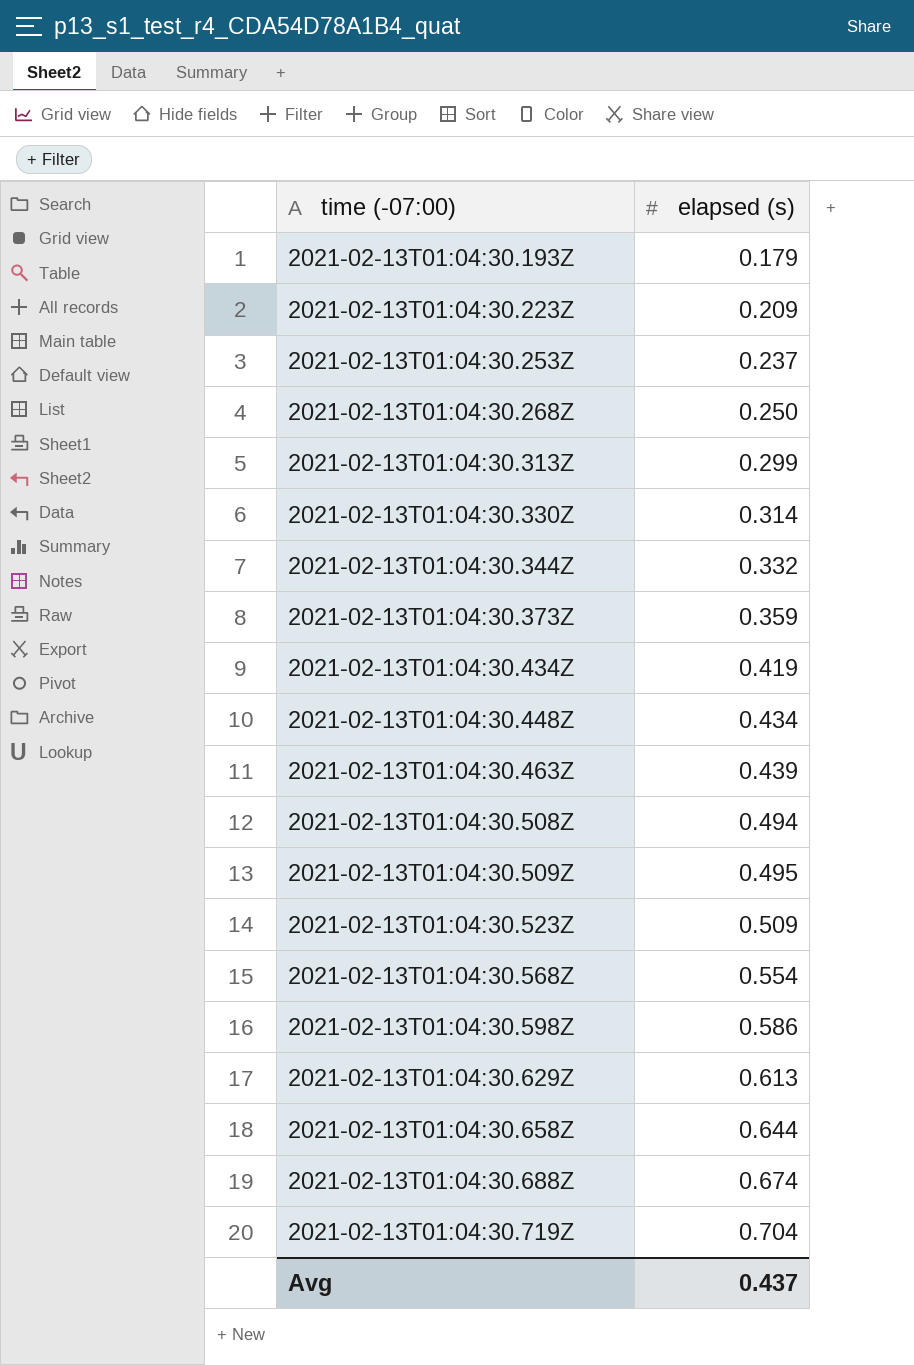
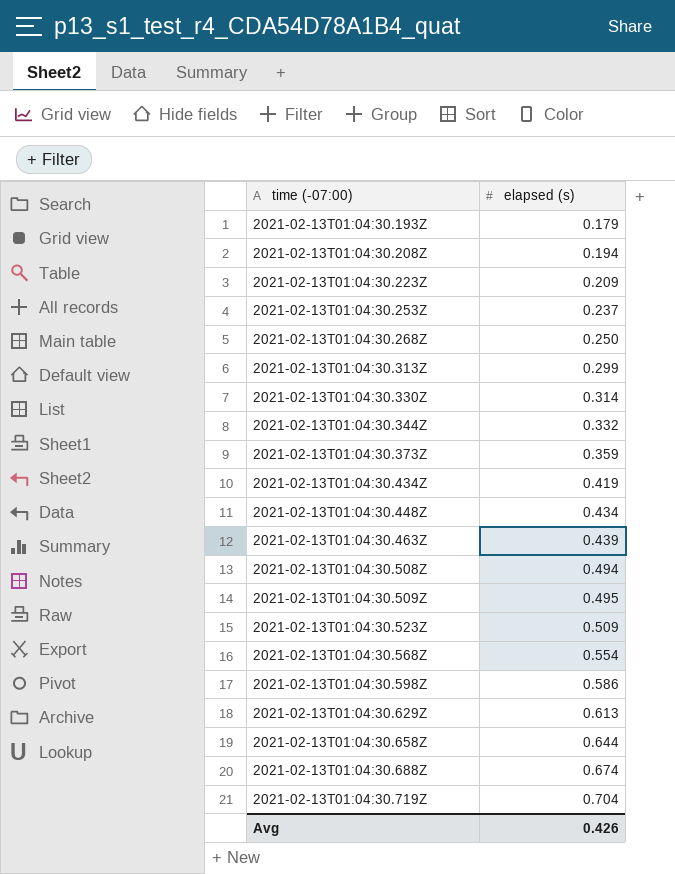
row 2021-02-13T01:04:30.208Z: none -> 0.194
Avg | elapsed (s): 0.437 -> 0.426

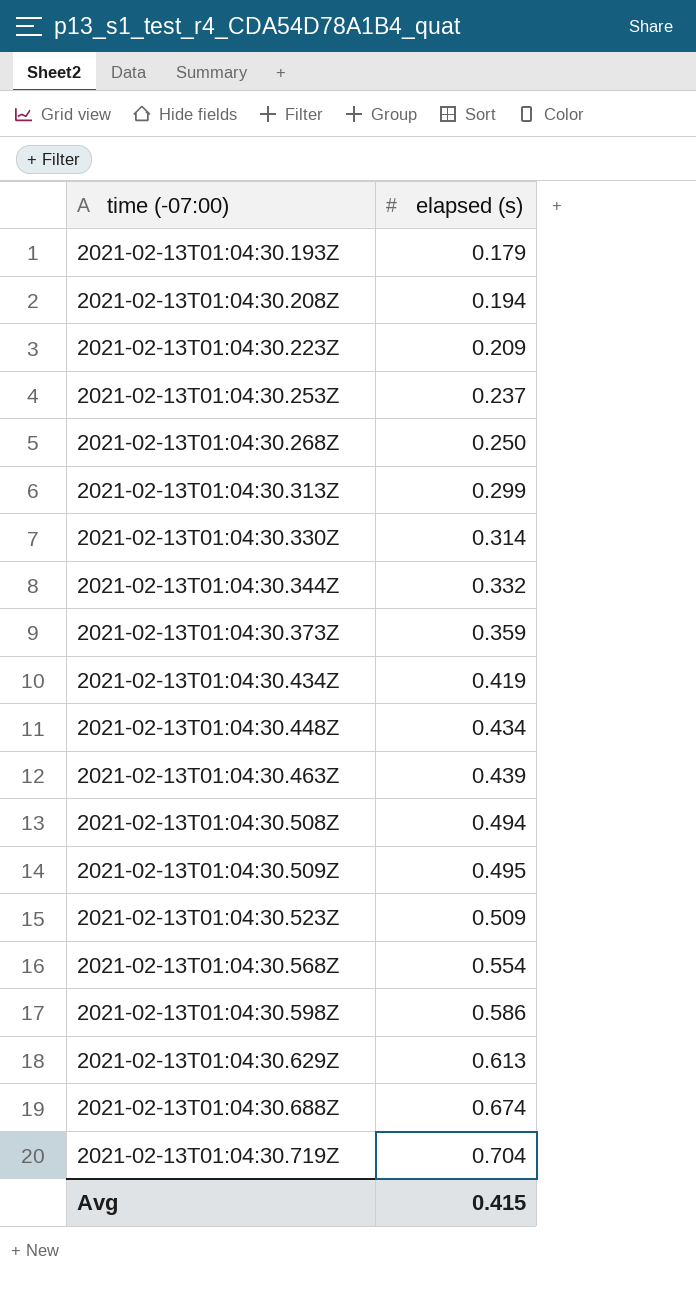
row 2021-02-13T01:04:30.658Z: 0.644 -> none
Avg | elapsed (s): 0.426 -> 0.415

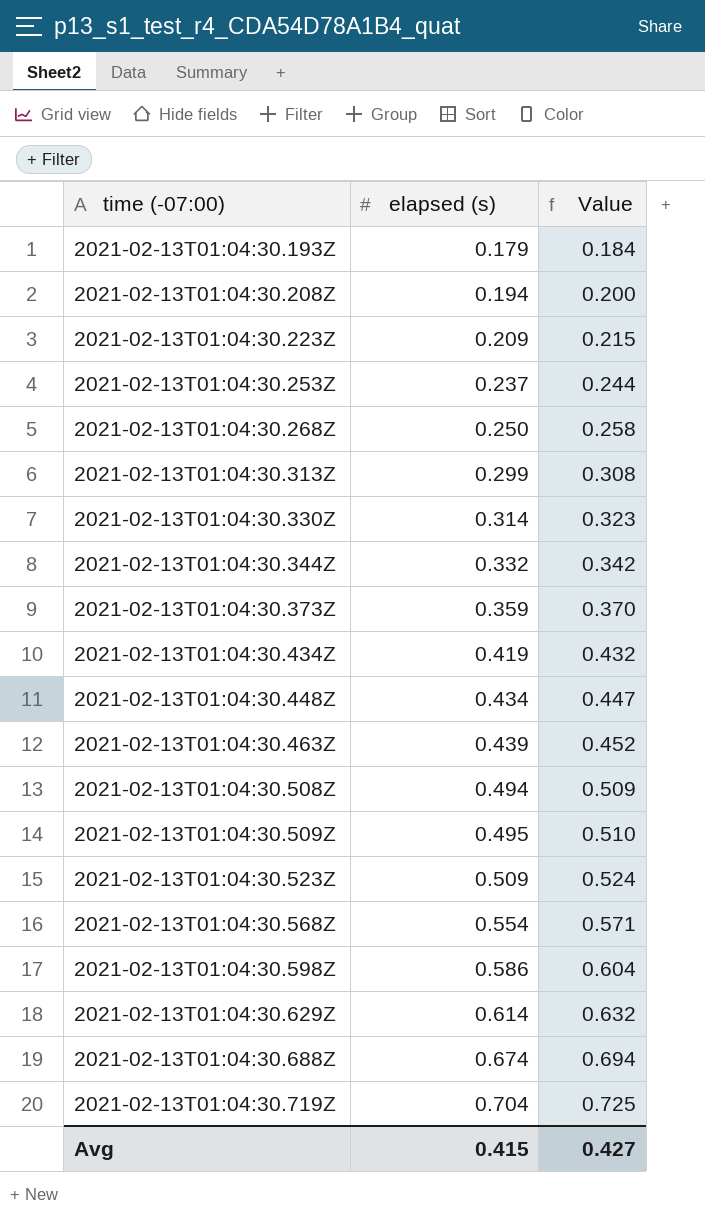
column Value | formula: none -> [elapsed (s)] * 1.03
2021-02-13T01:04:30.629Z | elapsed (s): 0.613 -> 0.614

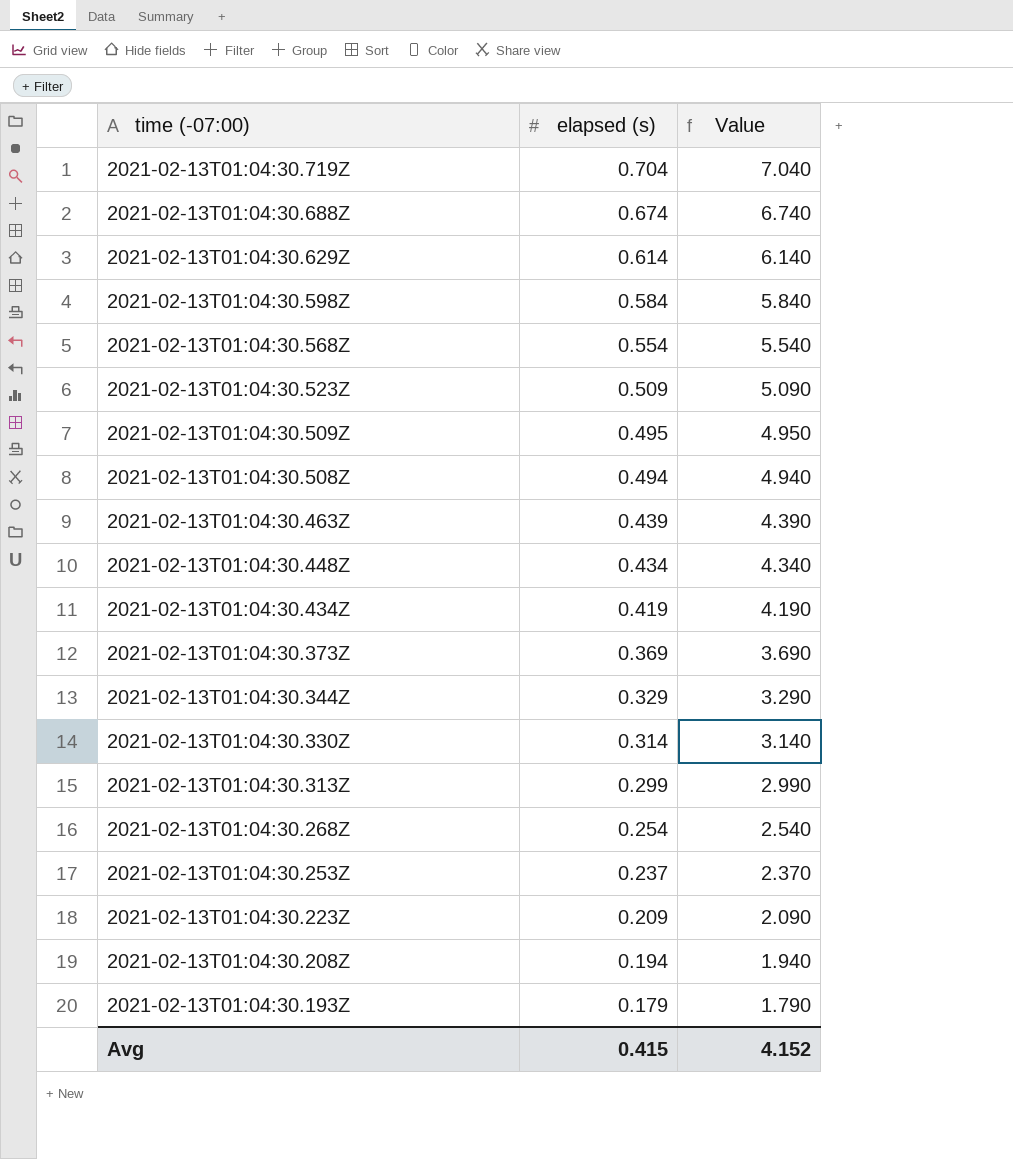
row order: time (-07:00) ascending -> time (-07:00) descending
column Value | formula: [elapsed (s)] * 1.03 -> [elapsed (s)] * 10
2021-02-13T01:04:30.598Z | elapsed (s): 0.586 -> 0.584
2021-02-13T01:04:30.373Z | elapsed (s): 0.359 -> 0.369
2021-02-13T01:04:30.344Z | elapsed (s): 0.332 -> 0.329
2021-02-13T01:04:30.268Z | elapsed (s): 0.250 -> 0.254
Avg | Value: 0.427 -> 4.152

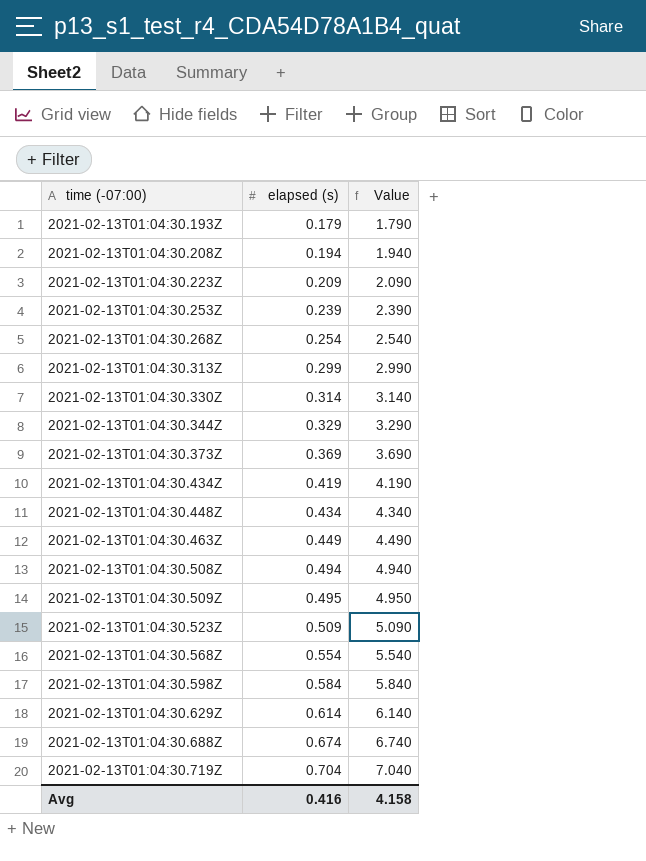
row order: time (-07:00) descending -> time (-07:00) ascending
2021-02-13T01:04:30.253Z | elapsed (s): 0.237 -> 0.239
2021-02-13T01:04:30.253Z | Value: 2.370 -> 2.390
2021-02-13T01:04:30.463Z | elapsed (s): 0.439 -> 0.449
2021-02-13T01:04:30.463Z | Value: 4.390 -> 4.490
Avg | elapsed (s): 0.415 -> 0.416
Avg | Value: 4.152 -> 4.158

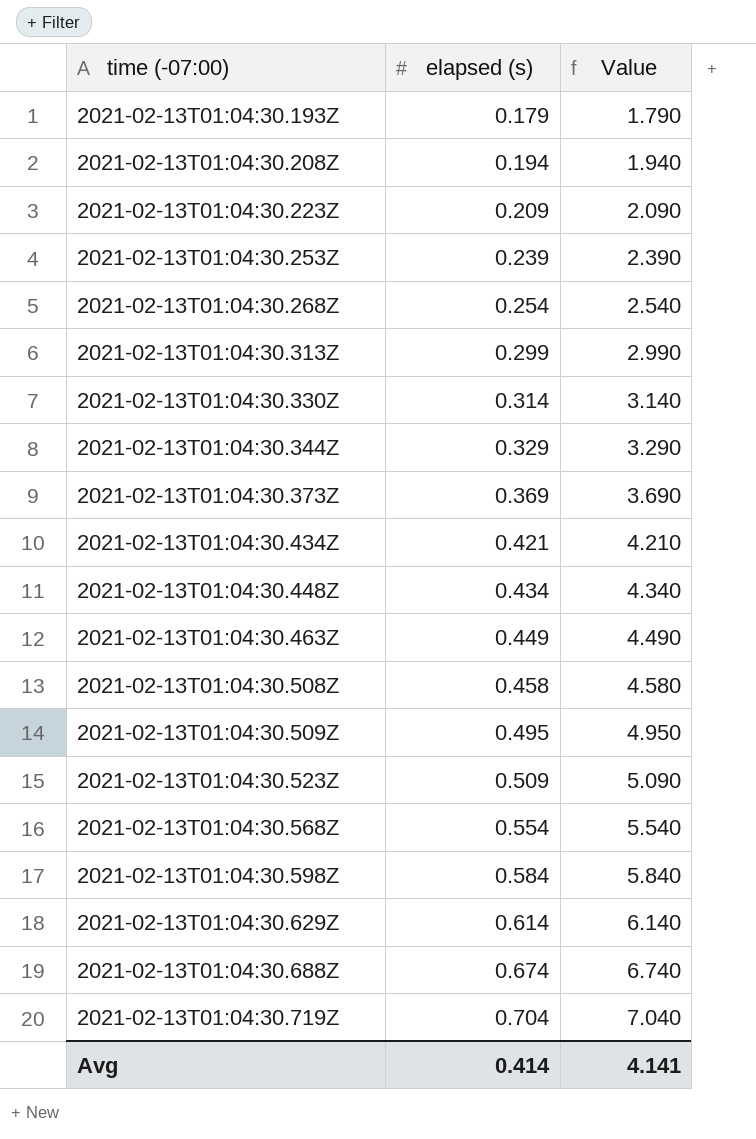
2021-02-13T01:04:30.434Z | elapsed (s): 0.419 -> 0.421
2021-02-13T01:04:30.434Z | Value: 4.190 -> 4.210
2021-02-13T01:04:30.508Z | elapsed (s): 0.494 -> 0.458
2021-02-13T01:04:30.508Z | Value: 4.940 -> 4.580
Avg | elapsed (s): 0.416 -> 0.414
Avg | Value: 4.158 -> 4.141

